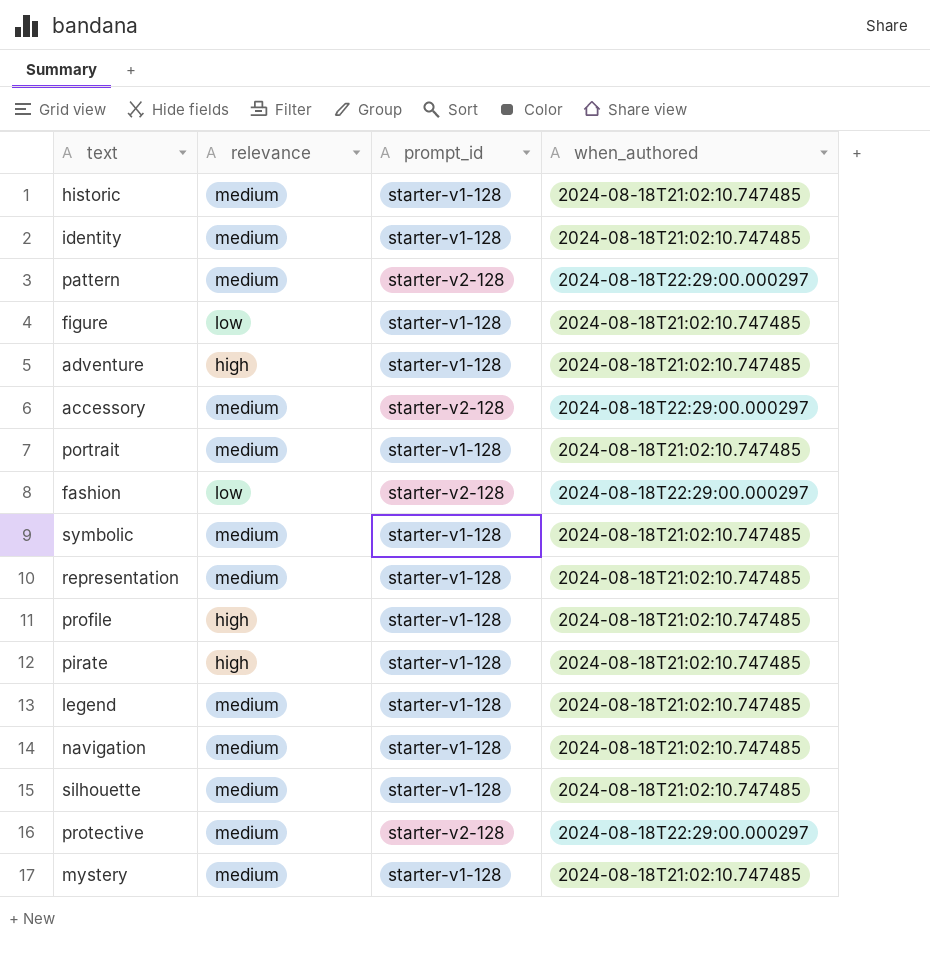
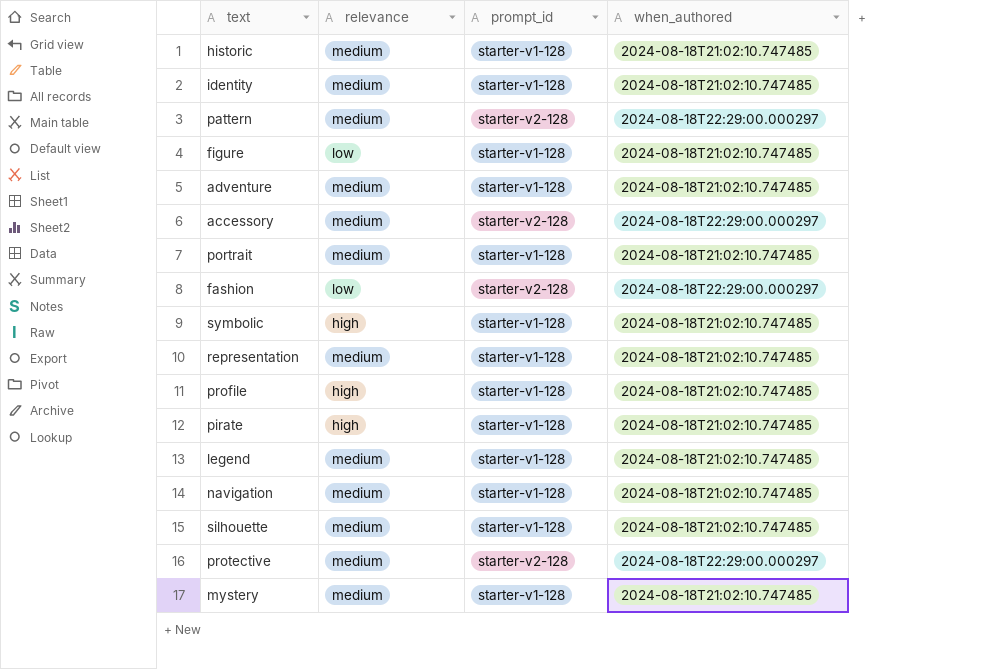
adventure | relevance: high -> medium
symbolic | relevance: medium -> high

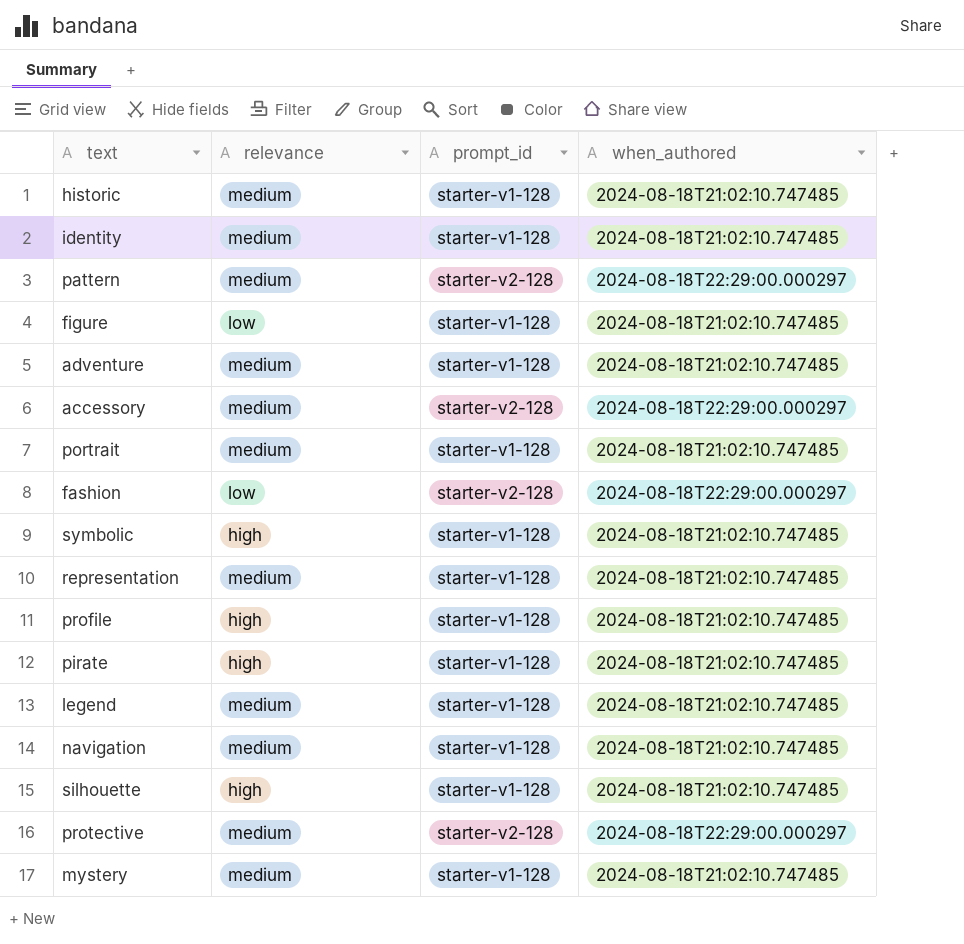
silhouette | relevance: medium -> high

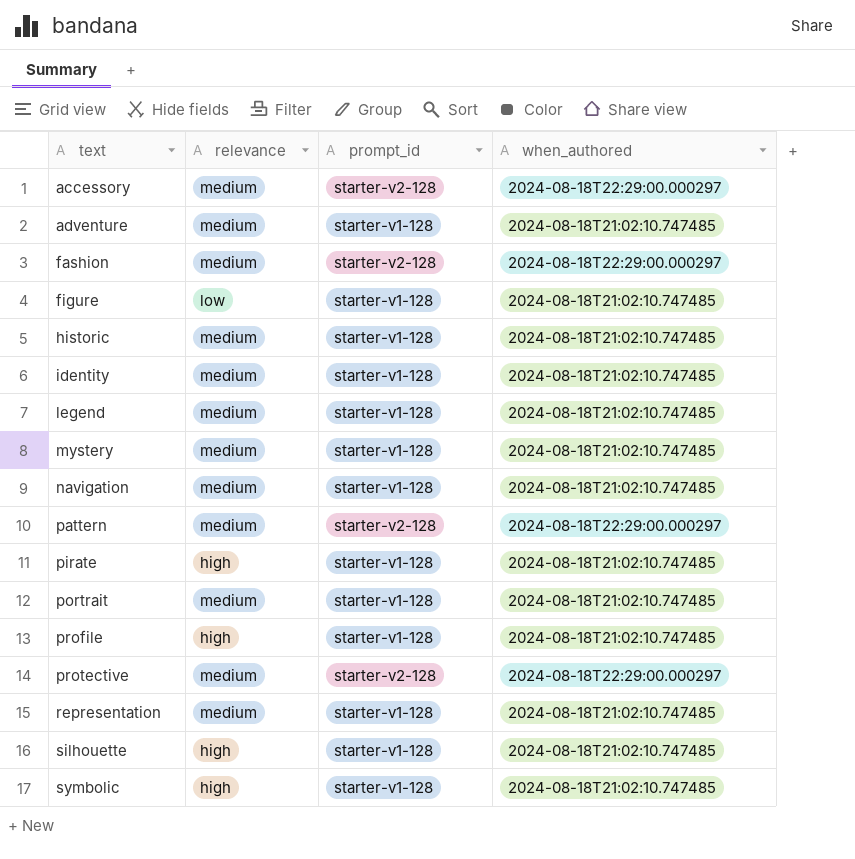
row order: none -> text ascending
fashion | relevance: low -> medium

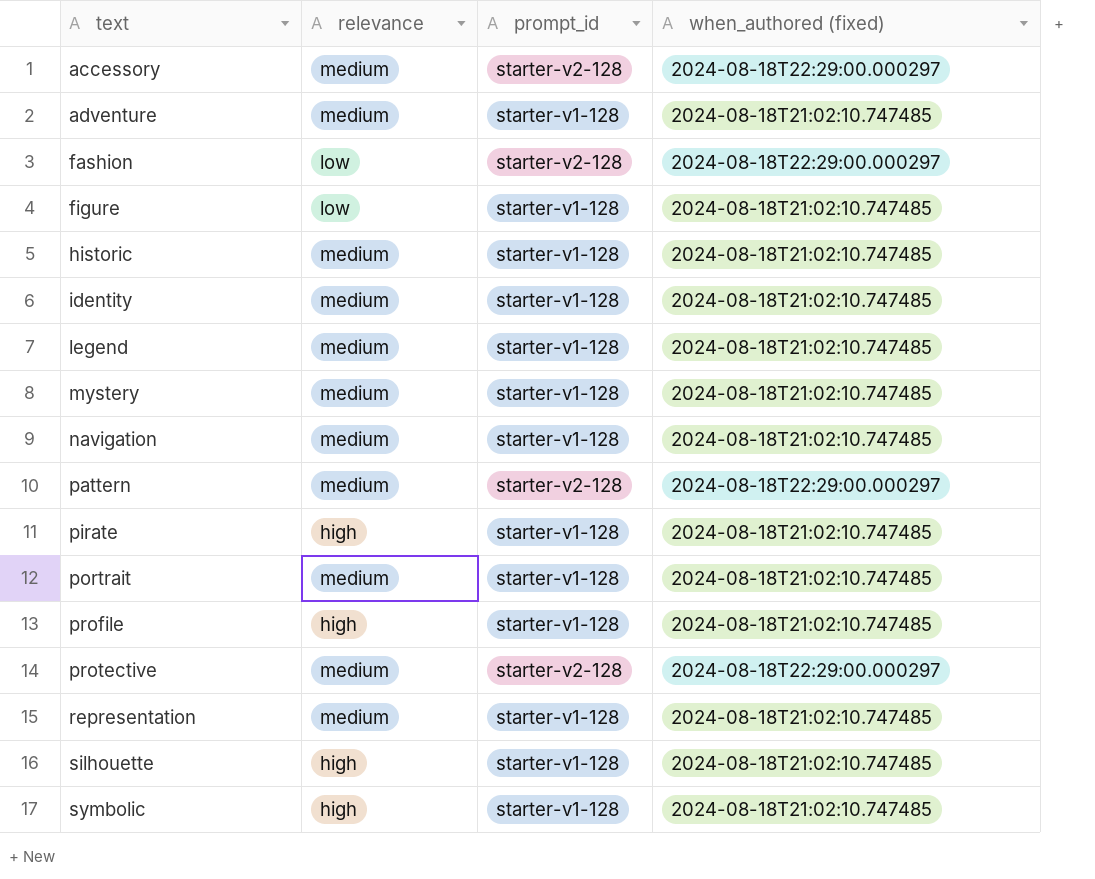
column name: when_authored -> when_authored (fixed)
fashion | relevance: medium -> low

